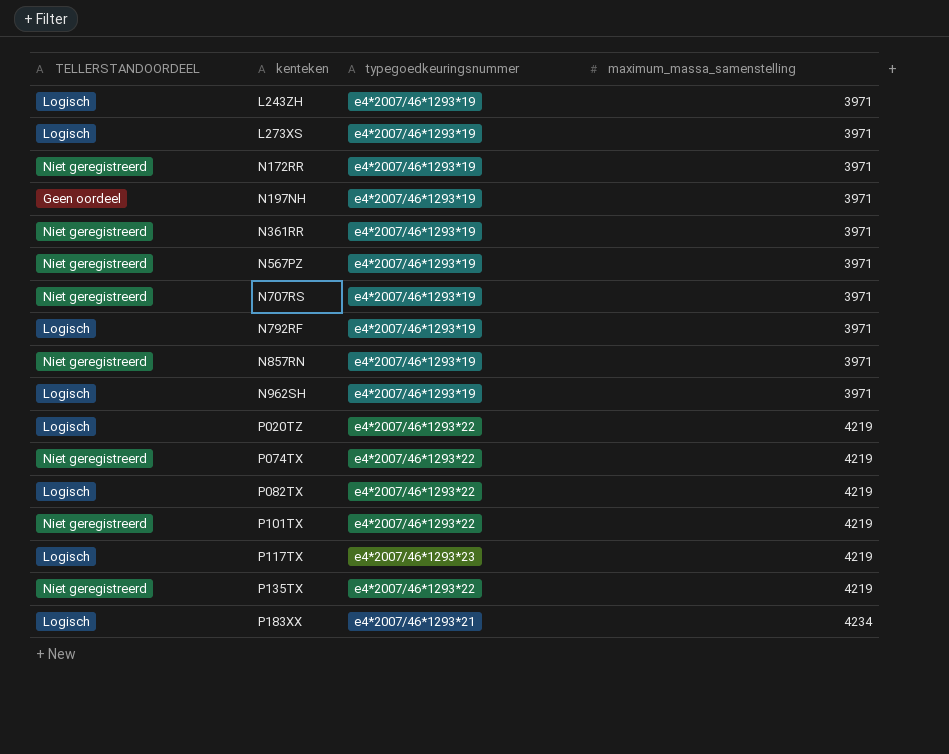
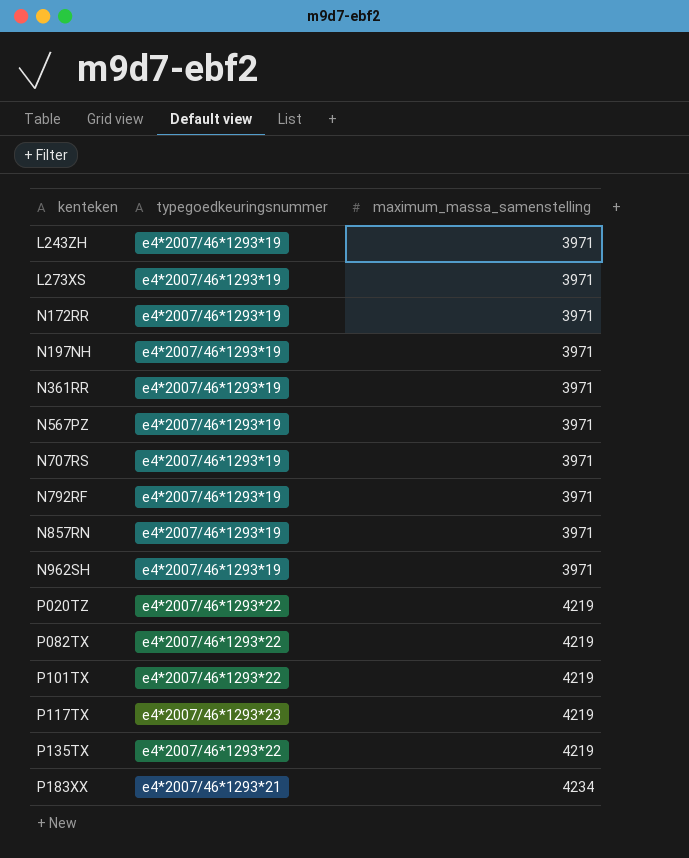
column TELLERSTANDOORDEEL | position: 1 -> none
row P074TX: Niet geregistreerd | e4*2007/46*1293*22 | 4219 -> none

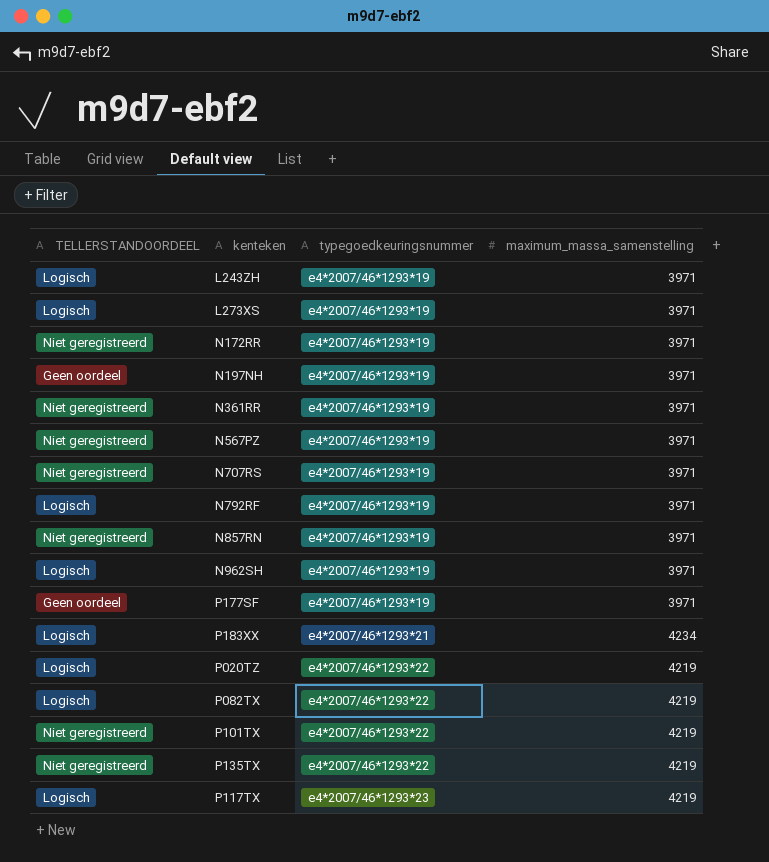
row order: kenteken ascending -> typegoedkeuringsnummer ascending
column TELLERSTANDOORDEEL | position: none -> 1
row P177SF: none -> Geen oordeel | e4*2007/46*1293*19 | 3971

